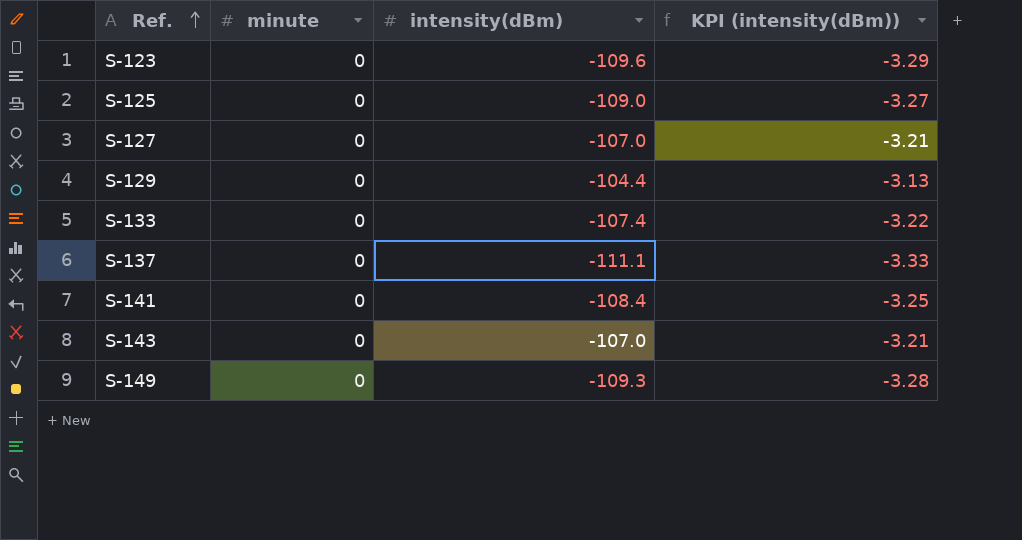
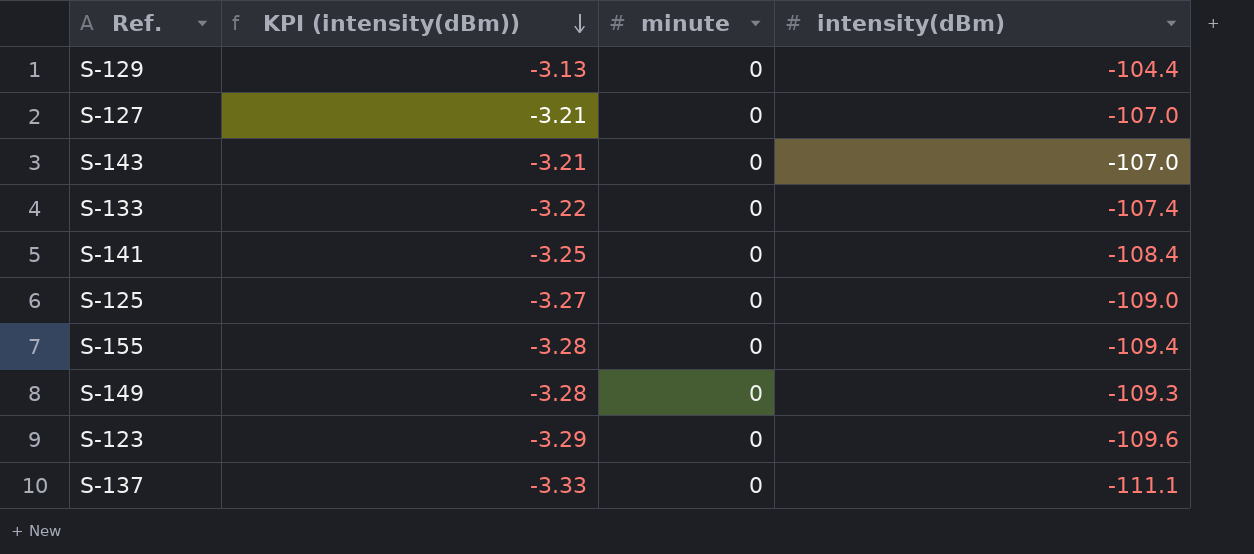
row order: Ref. ascending -> KPI (intensity(dBm)) descending
column KPI (intensity(dBm)) | position: 4 -> 2
row S-155: none -> -3.28 | 0 | -109.4

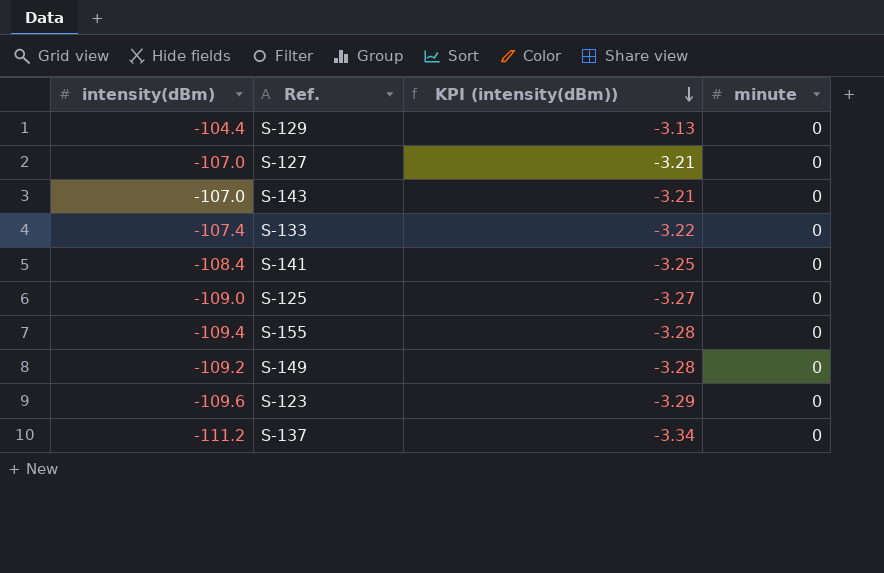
column intensity(dBm) | position: 4 -> 1
S-149 | intensity(dBm): -109.3 -> -109.2
S-137 | intensity(dBm): -111.1 -> -111.2
S-137 | KPI (intensity(dBm)): -3.33 -> -3.34

